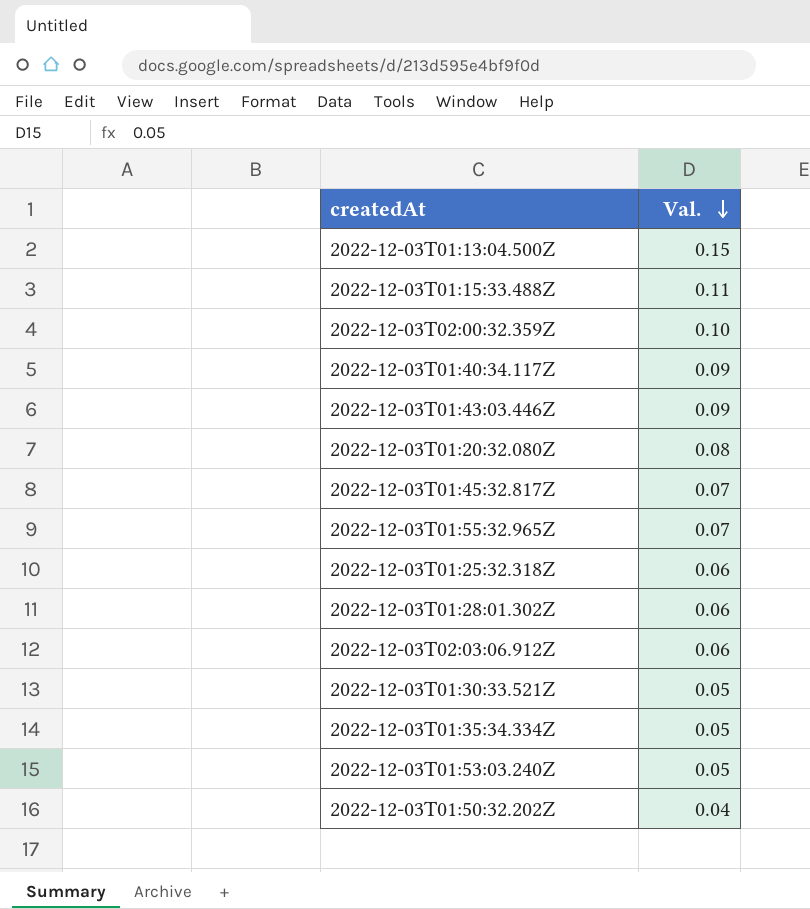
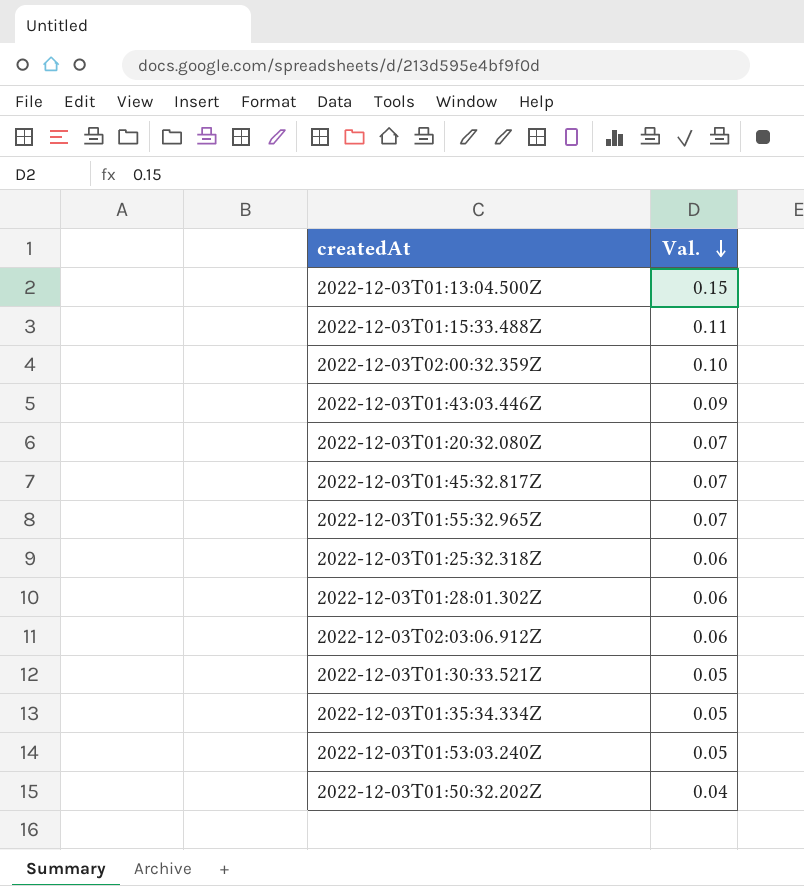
row 2022-12-03T01:40:34.117Z: 0.09 -> none
2022-12-03T01:20:32.080Z | Val.: 0.08 -> 0.07

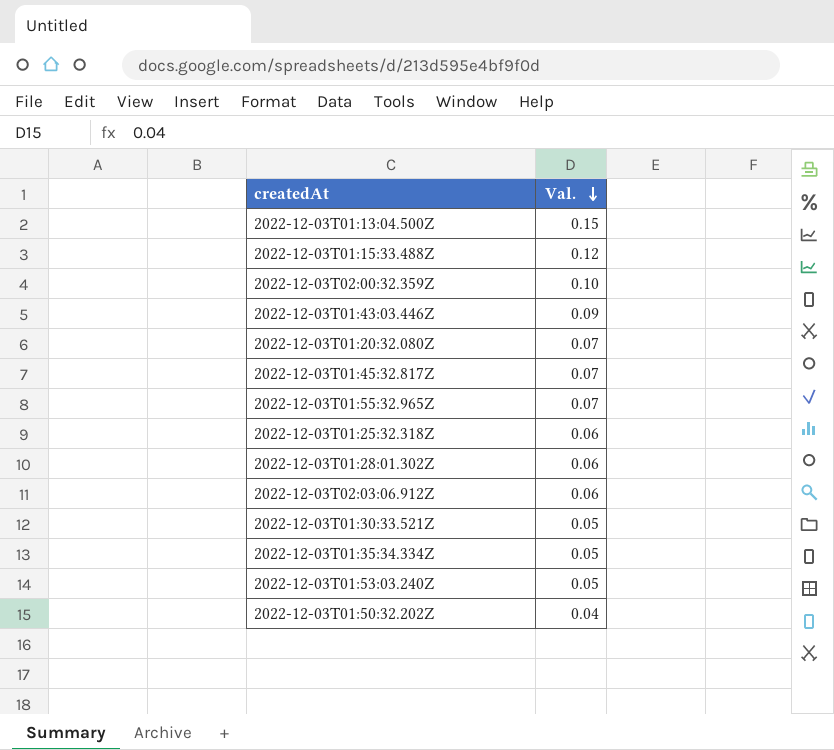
2022-12-03T01:15:33.488Z | Val.: 0.11 -> 0.12

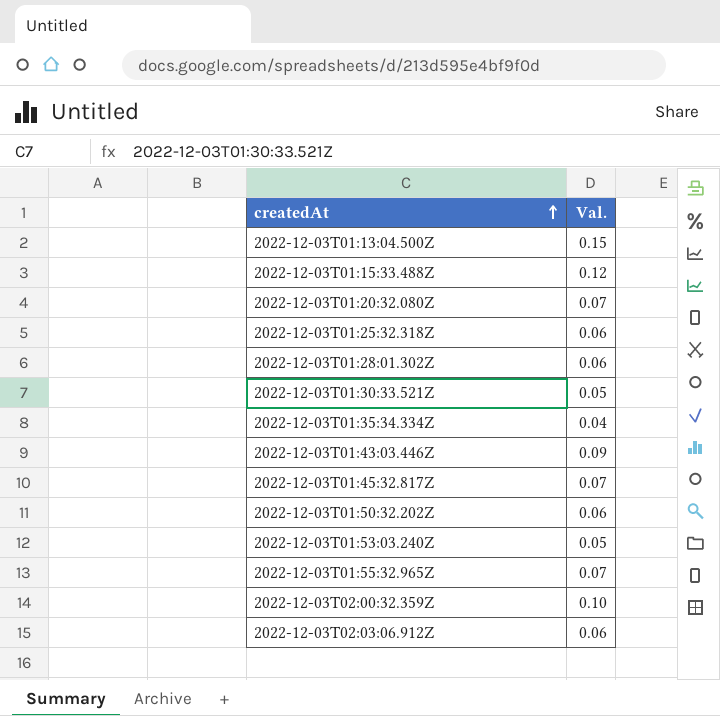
row order: Val. descending -> createdAt ascending
2022-12-03T01:35:34.334Z | Val.: 0.05 -> 0.04
2022-12-03T01:50:32.202Z | Val.: 0.04 -> 0.06

